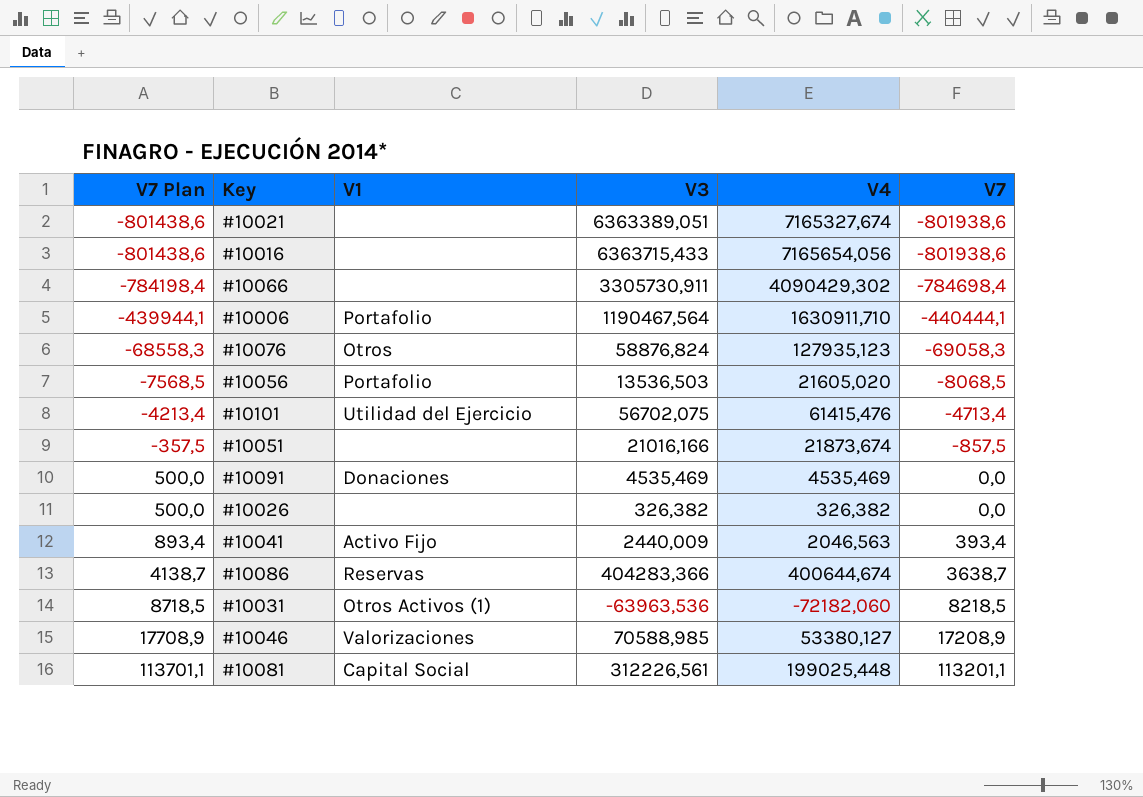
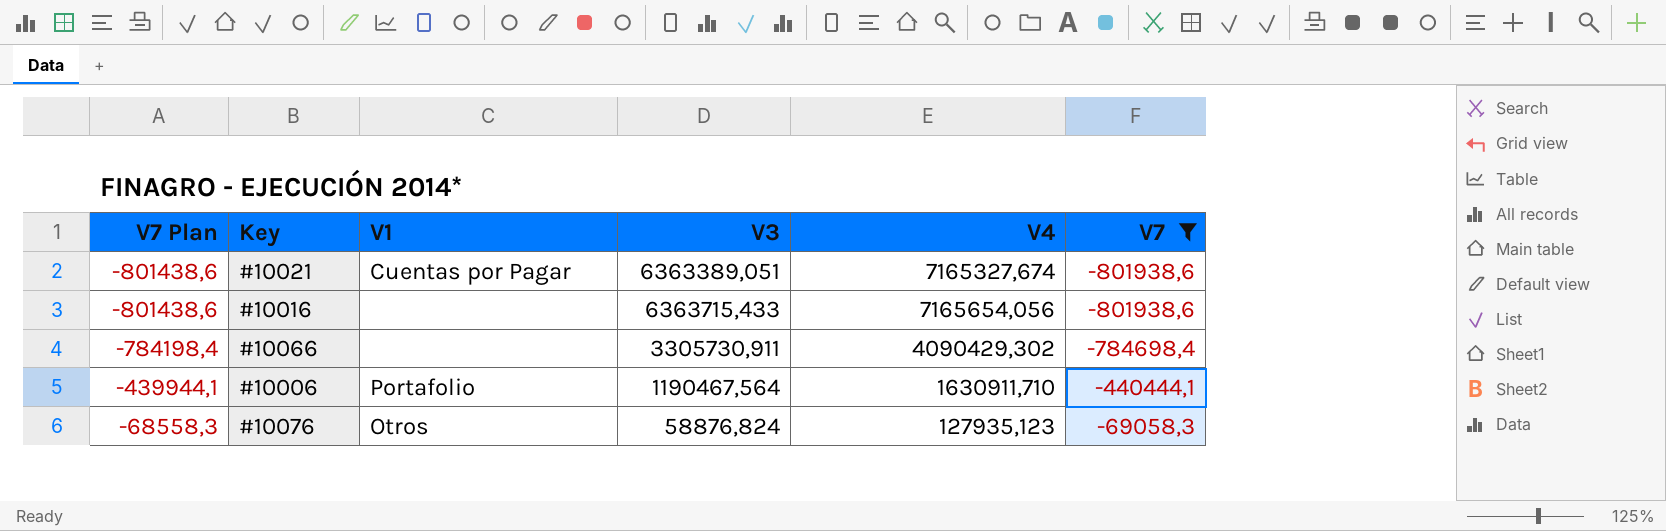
filter: none -> V7 <= -69058,3
#10021 | V1: none -> Cuentas por Pagar

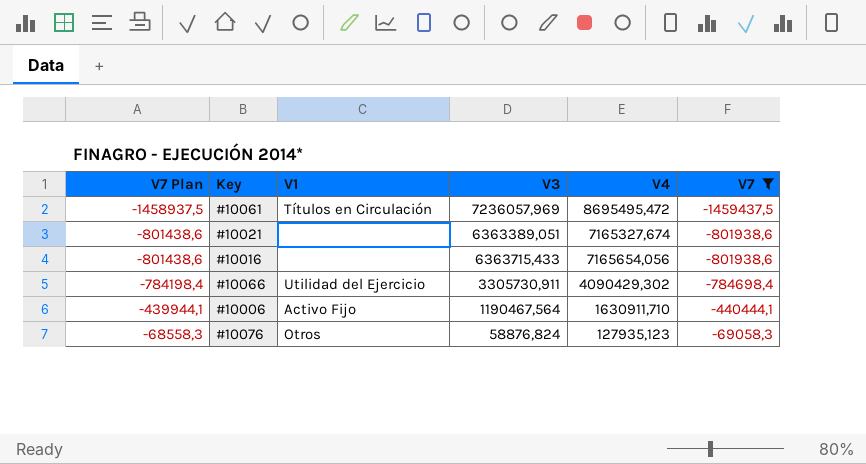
row #10061: none -> -1458937,5 | Títulos en Circulación | 7236057,969 | 8695495,472 | -1459437,5
#10021 | V1: Cuentas por Pagar -> none
#10066 | V1: none -> Utilidad del Ejercicio
#10006 | V1: Portafolio -> Activo Fijo

